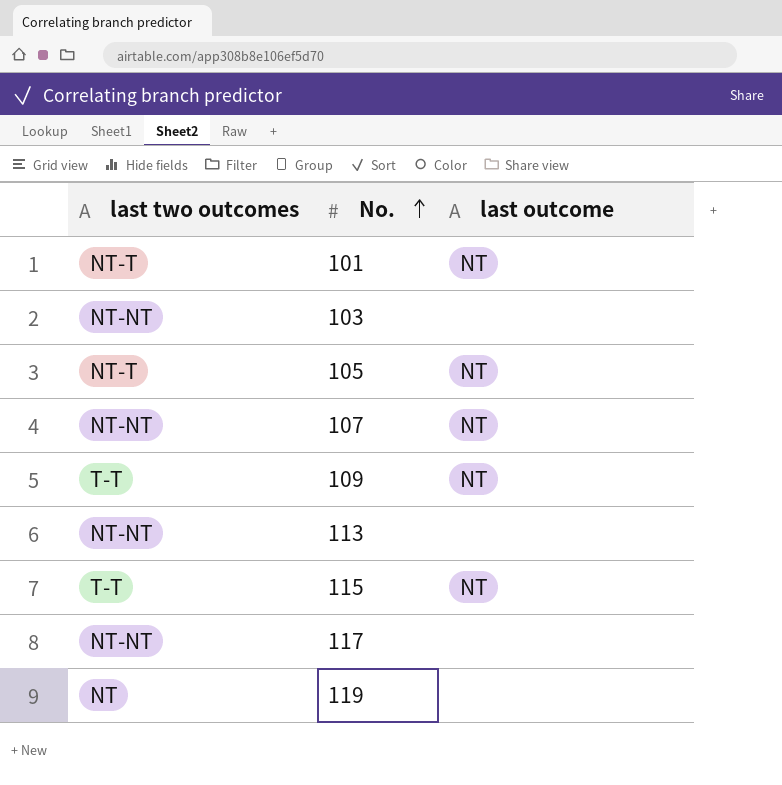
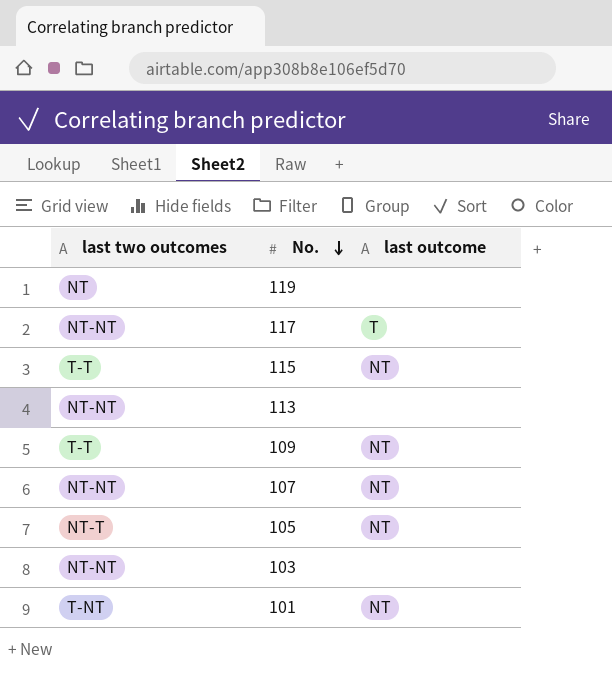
row order: No. ascending -> No. descending
117 | last outcome: none -> T
101 | last two outcomes: NT-T -> T-NT

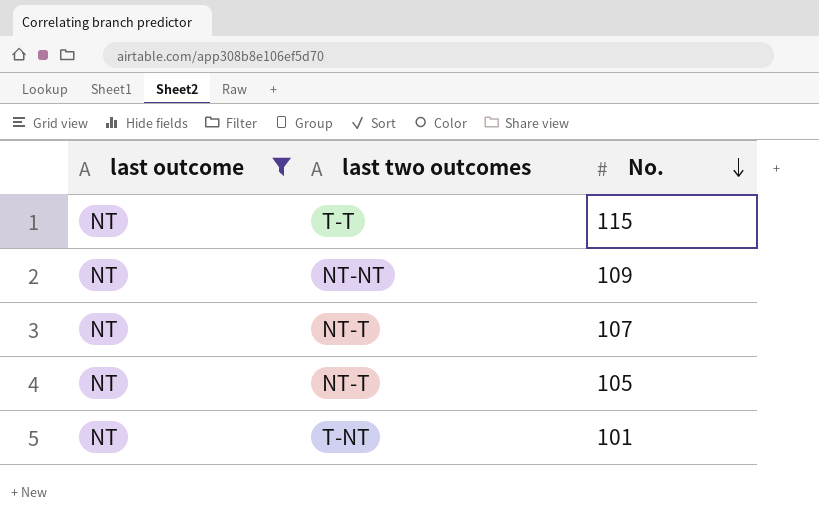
filter: none -> last outcome = NT
column last outcome | position: 3 -> 1
109 | last two outcomes: T-T -> NT-NT
107 | last two outcomes: NT-NT -> NT-T

